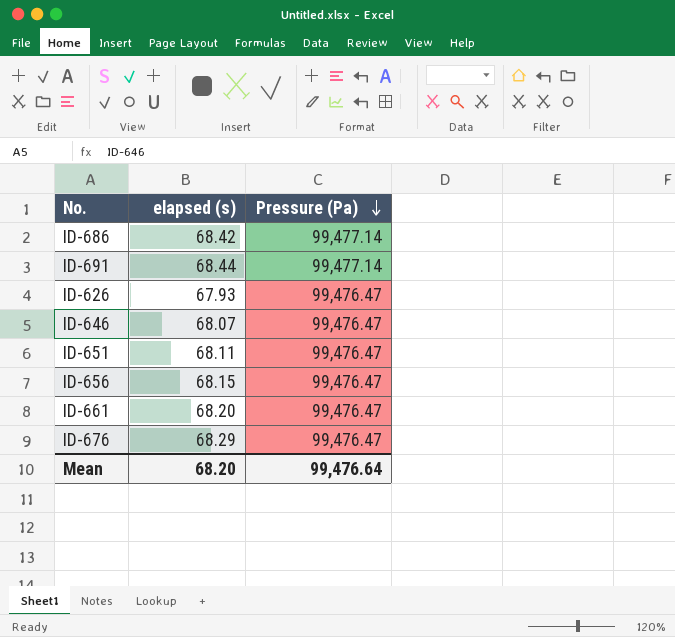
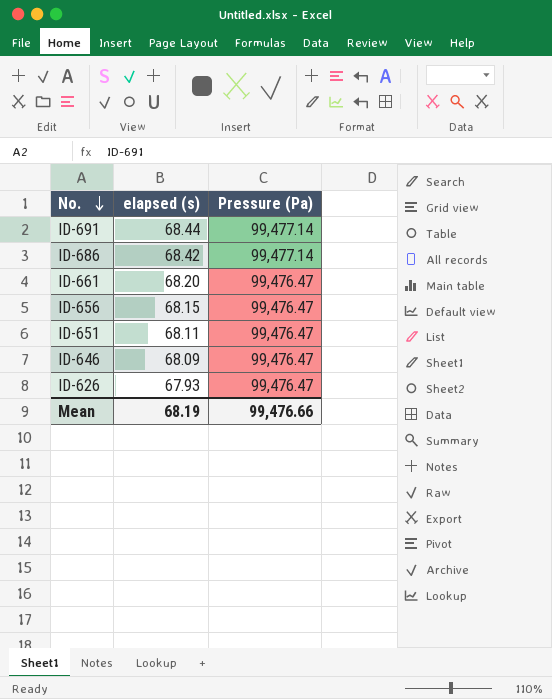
row order: Pressure (Pa) descending -> No. descending
row ID-676: 68.29 | 99,476.47 -> none
ID-646 | elapsed (s): 68.07 -> 68.09
Mean | elapsed (s): 68.20 -> 68.19
Mean | Pressure (Pa): 99,476.64 -> 99,476.66

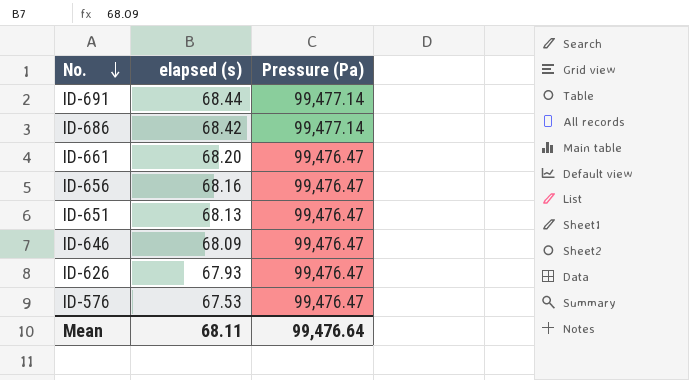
ID-656 | elapsed (s): 68.15 -> 68.16
ID-651 | elapsed (s): 68.11 -> 68.13
row ID-576: none -> 67.53 | 99,476.47
Mean | elapsed (s): 68.19 -> 68.11
Mean | Pressure (Pa): 99,476.66 -> 99,476.64

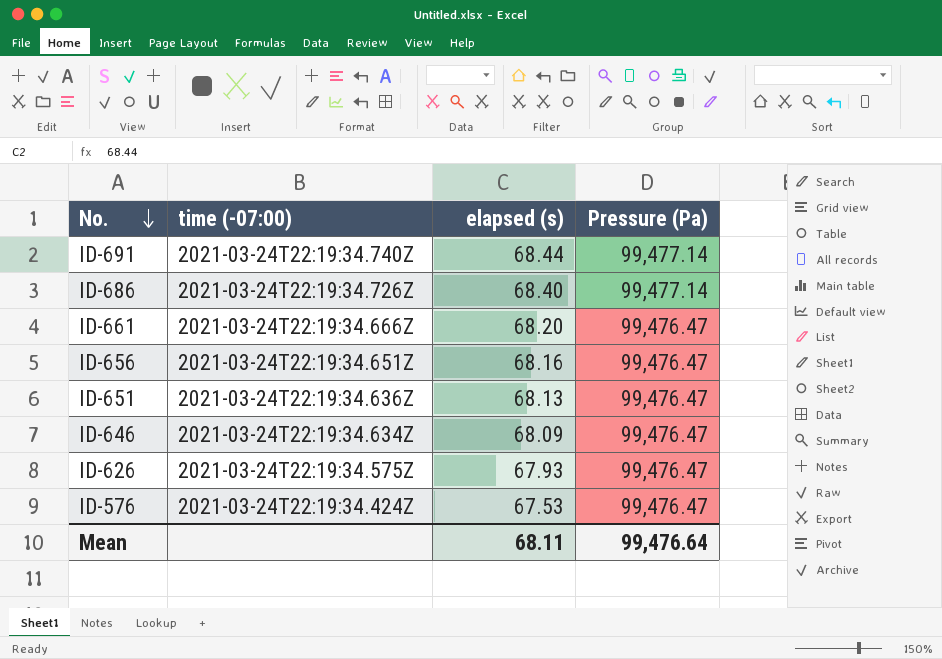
column time (-07:00) | position: none -> 2
ID-686 | elapsed (s): 68.42 -> 68.40

